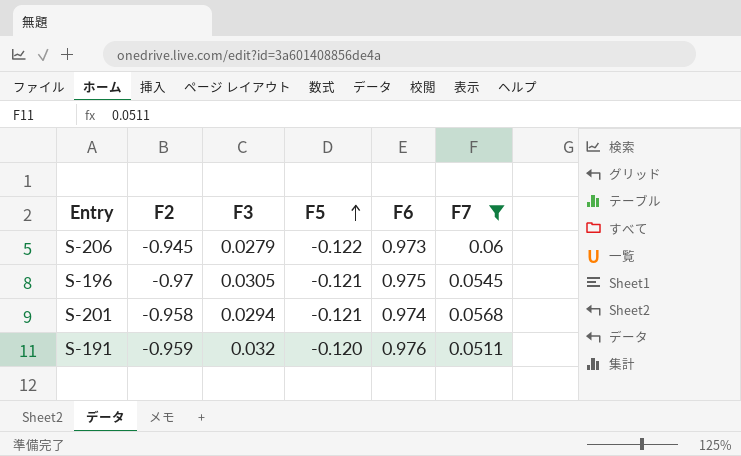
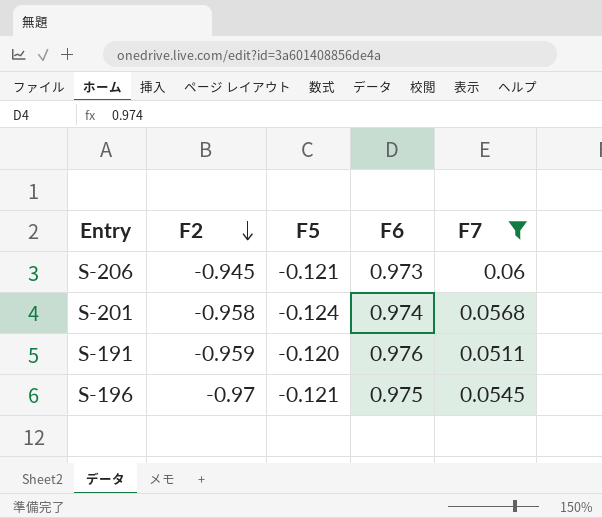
row order: F5 ascending -> F2 descending
column F3 | position: 3 -> none
S-206 | F5: -0.122 -> -0.121
S-201 | F5: -0.121 -> -0.124

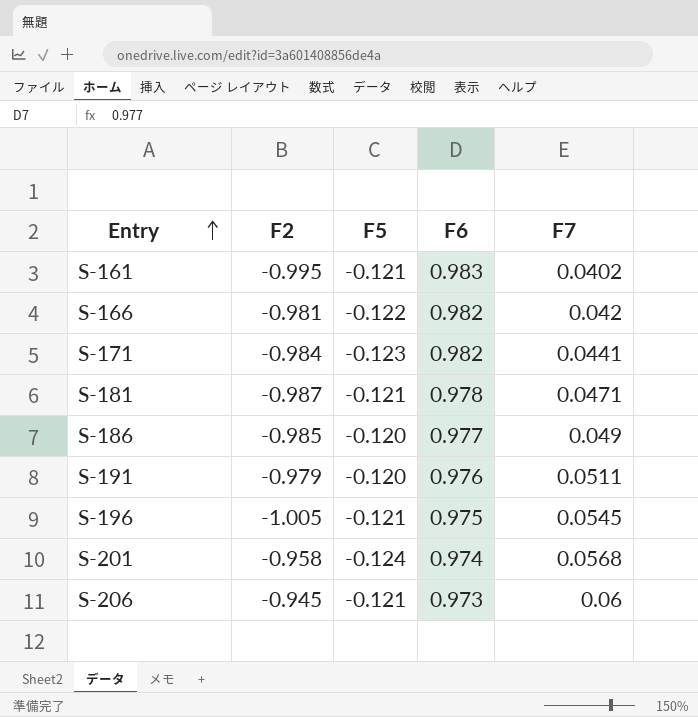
filter: F7 >= 0.0511 -> none
row order: F2 descending -> Entry ascending
S-191 | F2: -0.959 -> -0.979
S-196 | F2: -0.97 -> -1.005

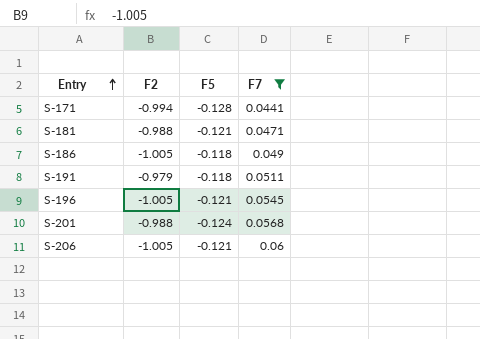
filter: none -> F7 >= 0.0441
column F6 | position: 4 -> none
S-171 | F2: -0.984 -> -0.994
S-171 | F5: -0.123 -> -0.128
S-181 | F2: -0.987 -> -0.988
S-186 | F2: -0.985 -> -1.005
S-186 | F5: -0.120 -> -0.118
S-191 | F5: -0.120 -> -0.118
S-201 | F2: -0.958 -> -0.988
S-206 | F2: -0.945 -> -1.005

